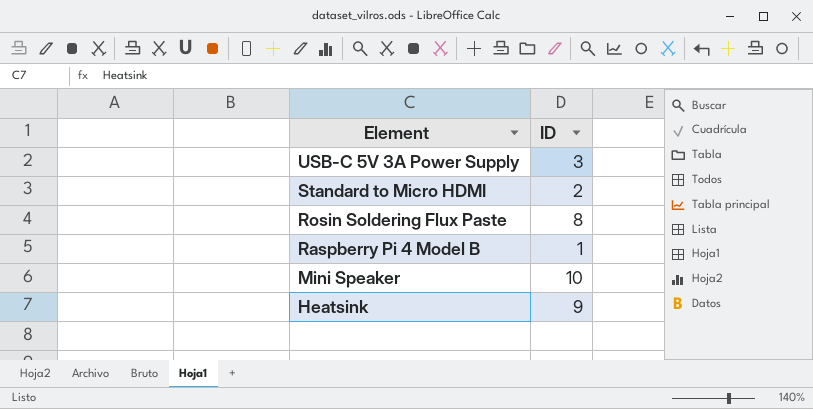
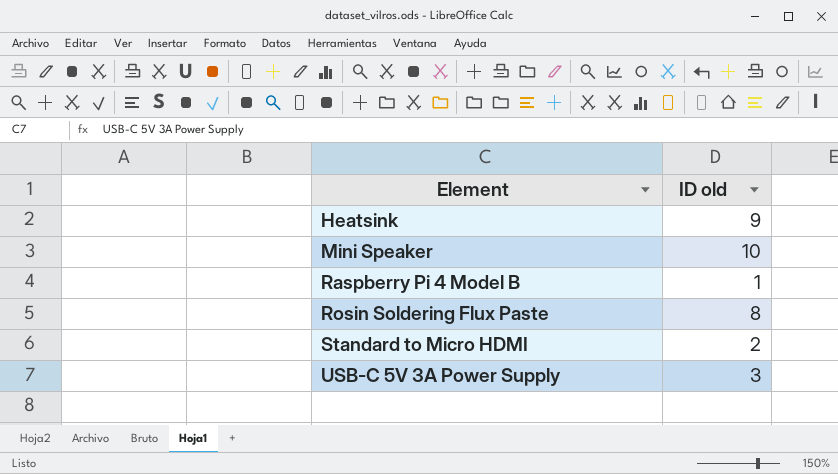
row order: Element descending -> Element ascending
column name: ID -> ID old

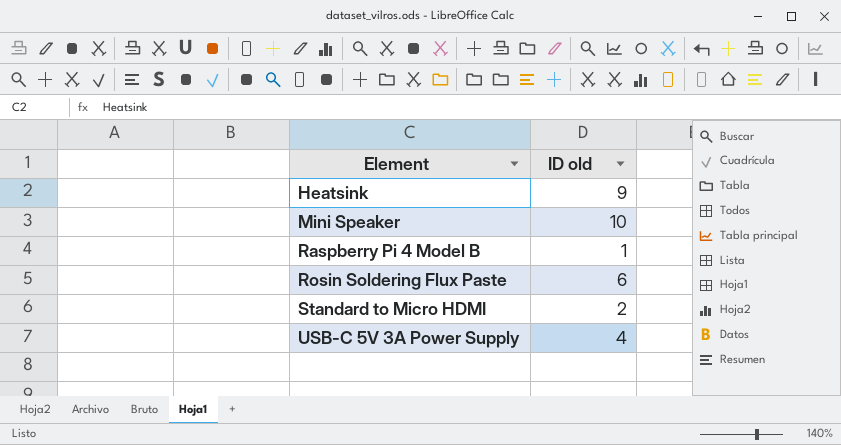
Rosin Soldering Flux Paste | ID old: 8 -> 6
USB-C 5V 3A Power Supply | ID old: 3 -> 4

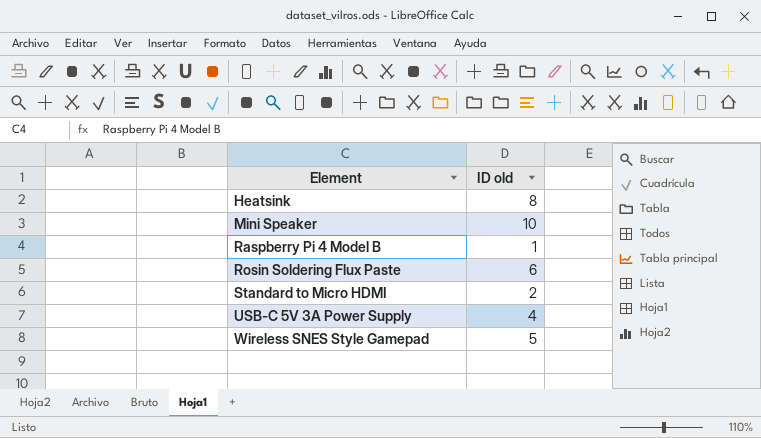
Heatsink | ID old: 9 -> 8
row Wireless SNES Style Gamepad: none -> 5

